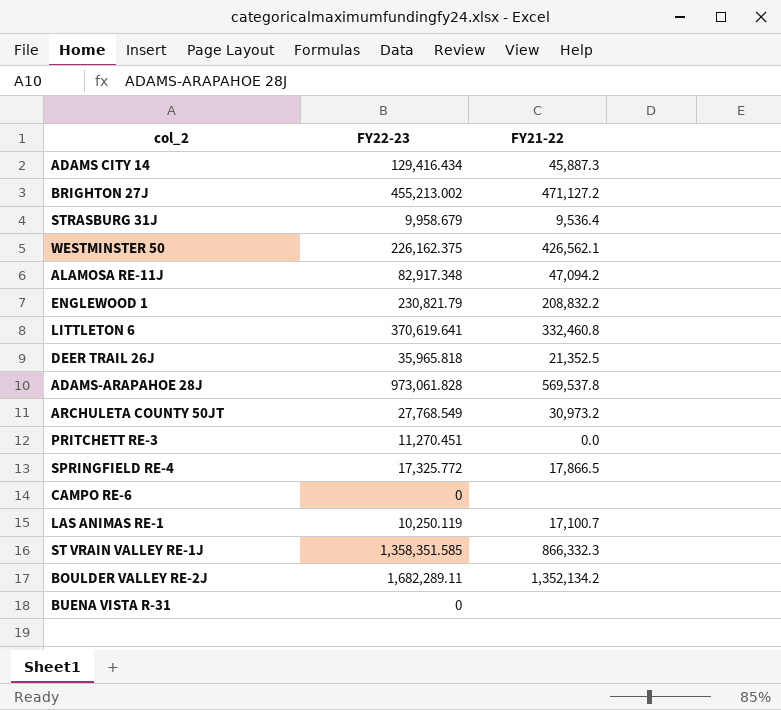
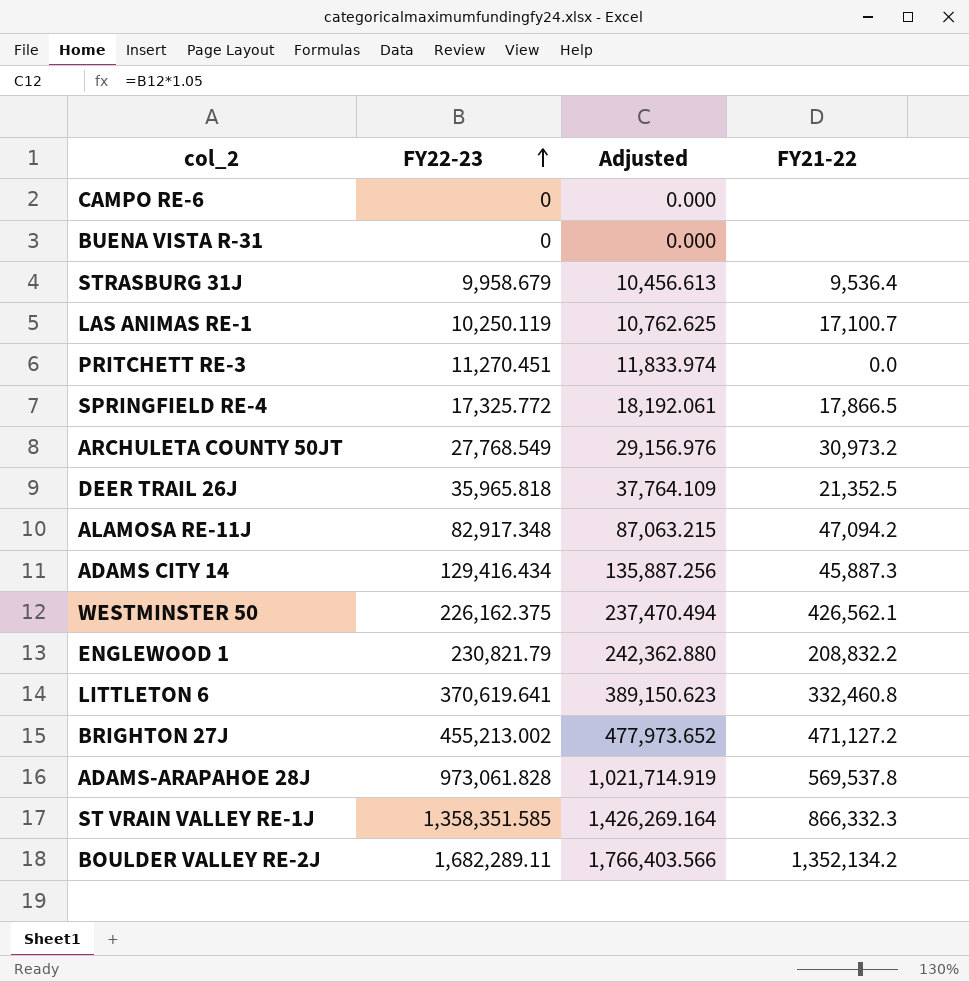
row order: none -> FY22-23 ascending
column Adjusted | formula: none -> [FY22-23] * 1.05

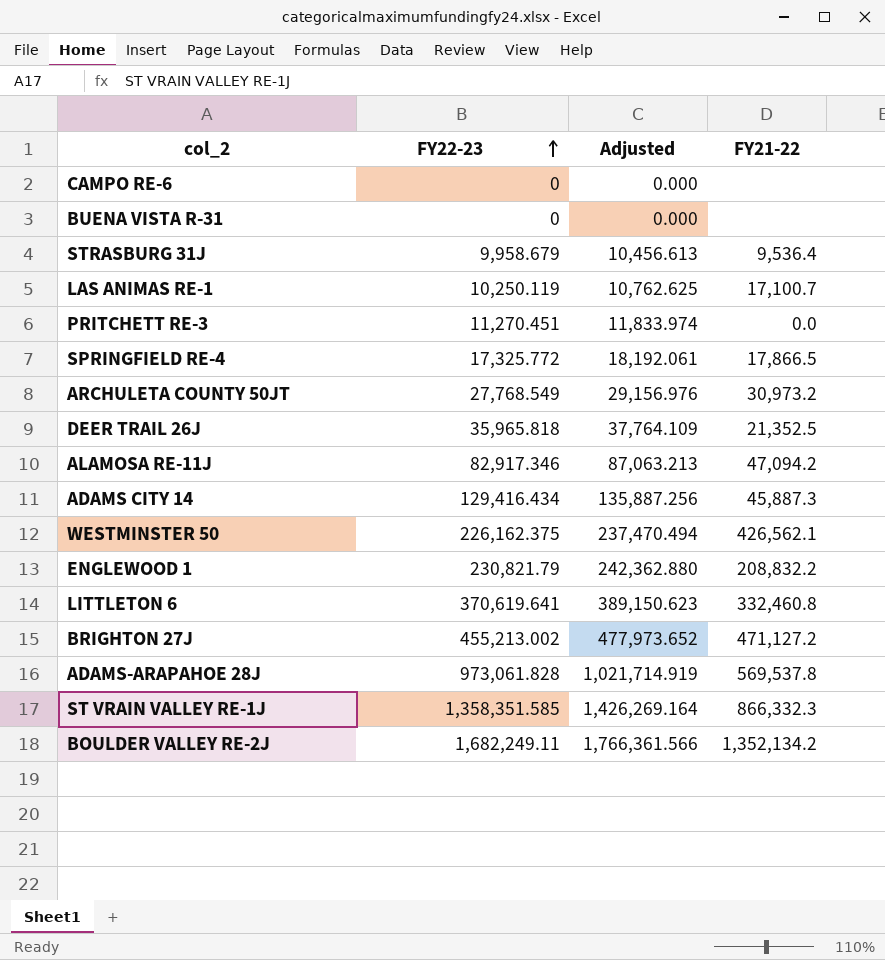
ALAMOSA RE-11J | FY22-23: 82,917.348 -> 82,917.346
ALAMOSA RE-11J | Adjusted: 87,063.215 -> 87,063.213
BOULDER VALLEY RE-2J | FY22-23: 1,682,289.11 -> 1,682,249.11
BOULDER VALLEY RE-2J | Adjusted: 1,766,403.566 -> 1,766,361.566

